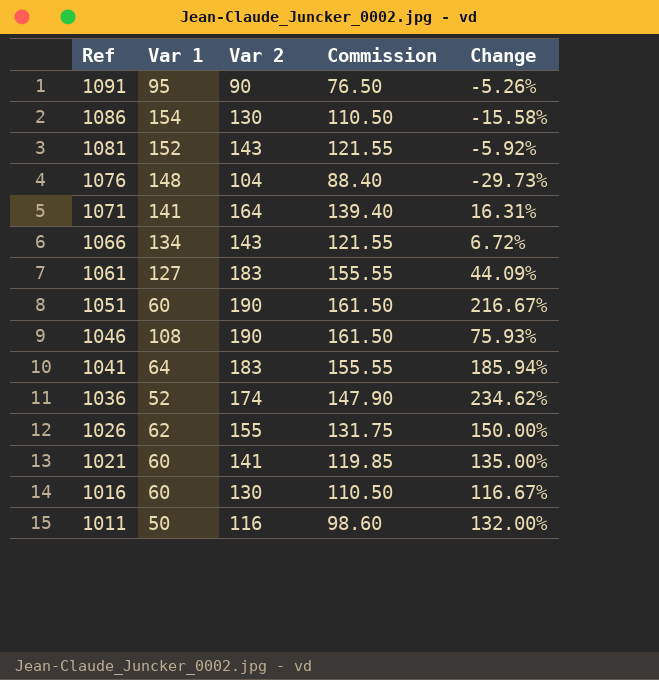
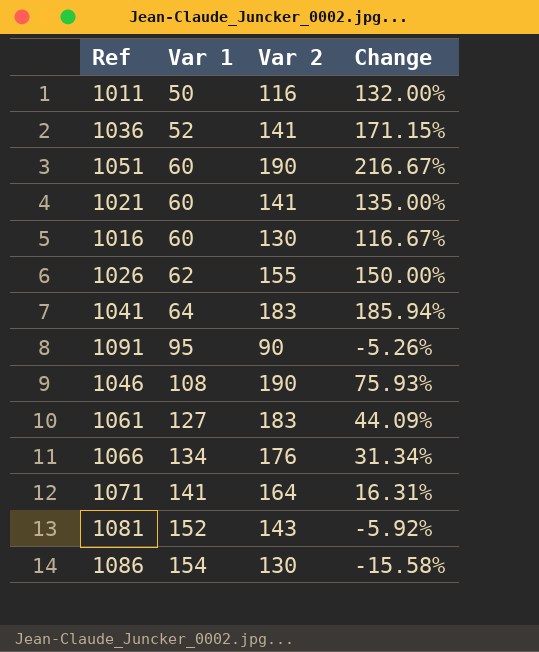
row order: Ref descending -> Var 1 ascending
column Commission | formula: [Var 2] * 0.85 -> none
row 1076: 148 | 104 | 88.40 | -29.73% -> none
1036 | Var 2: 174 -> 141
1036 | Change: 234.62% -> 171.15%
1066 | Var 2: 143 -> 176
1066 | Change: 6.72% -> 31.34%

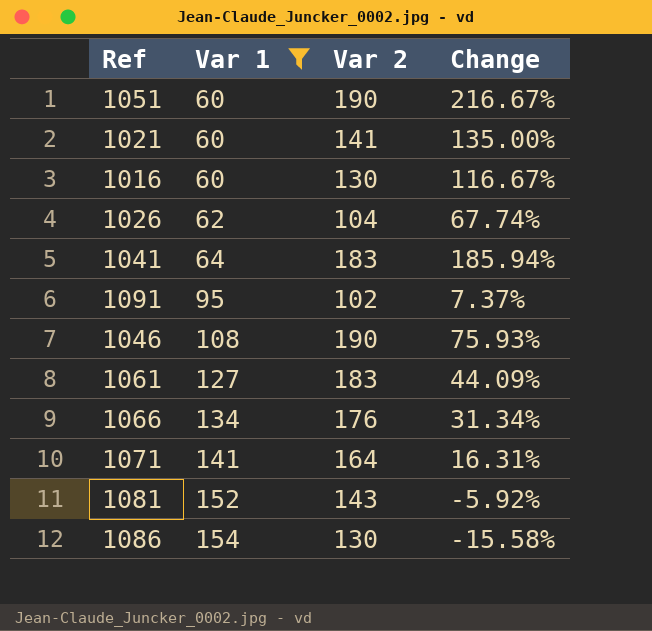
filter: none -> Var 1 >= 60
1026 | Var 2: 155 -> 104
1026 | Change: 150.00% -> 67.74%
1091 | Var 2: 90 -> 102
1091 | Change: -5.26% -> 7.37%

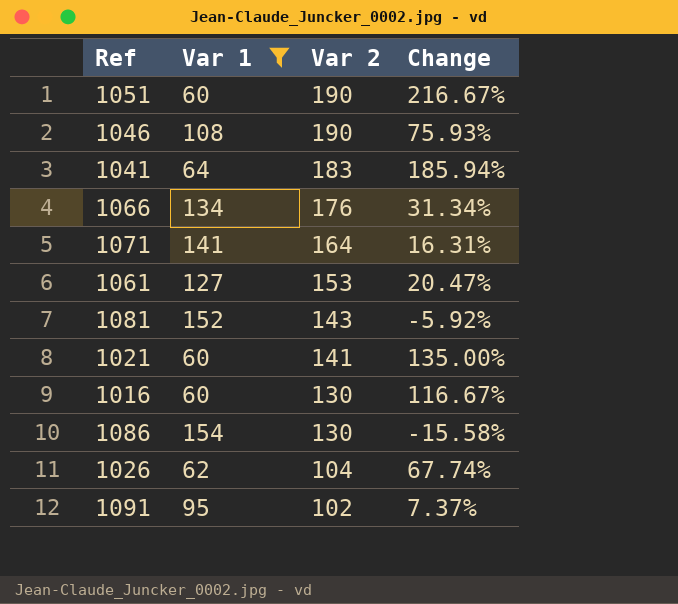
row order: Var 1 ascending -> Var 2 descending
1061 | Var 2: 183 -> 153
1061 | Change: 44.09% -> 20.47%

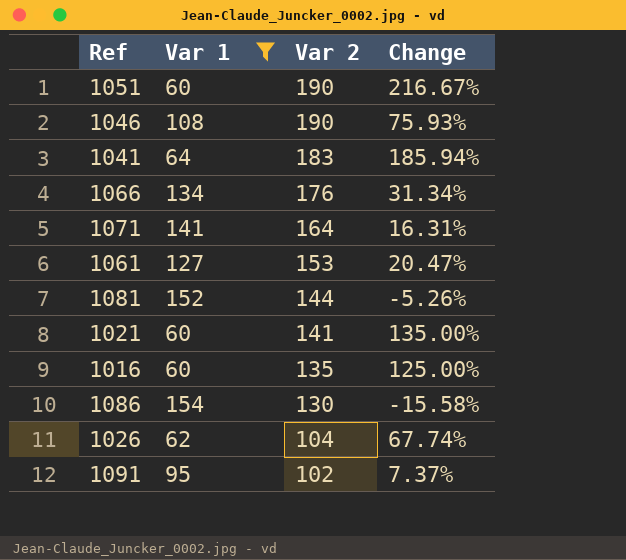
1081 | Var 2: 143 -> 144
1081 | Change: -5.92% -> -5.26%
1016 | Var 2: 130 -> 135
1016 | Change: 116.67% -> 125.00%

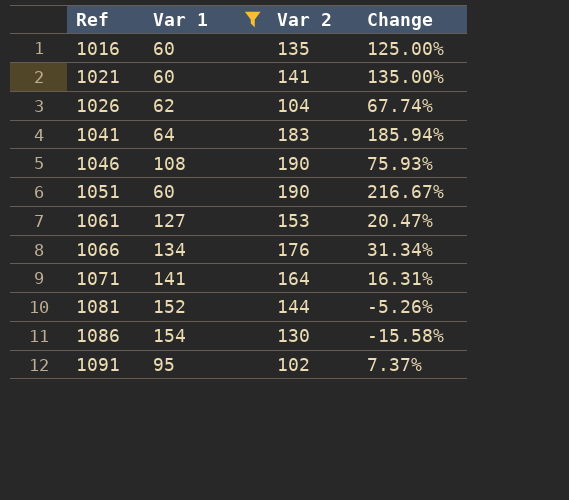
row order: Var 2 descending -> Ref ascending

